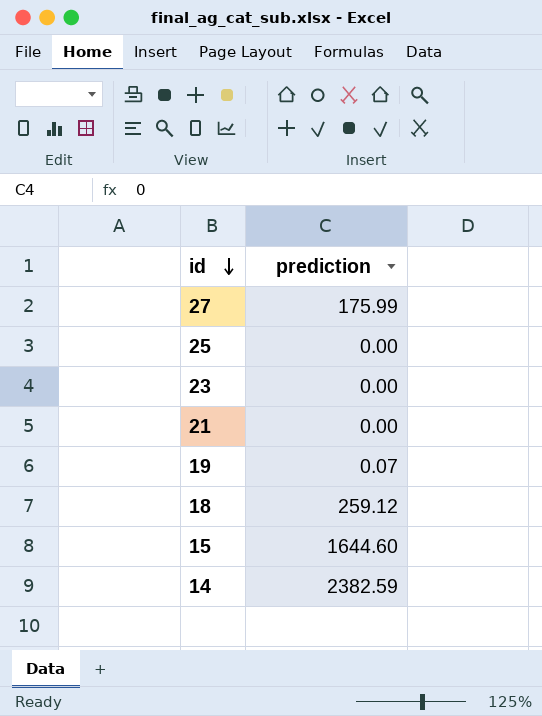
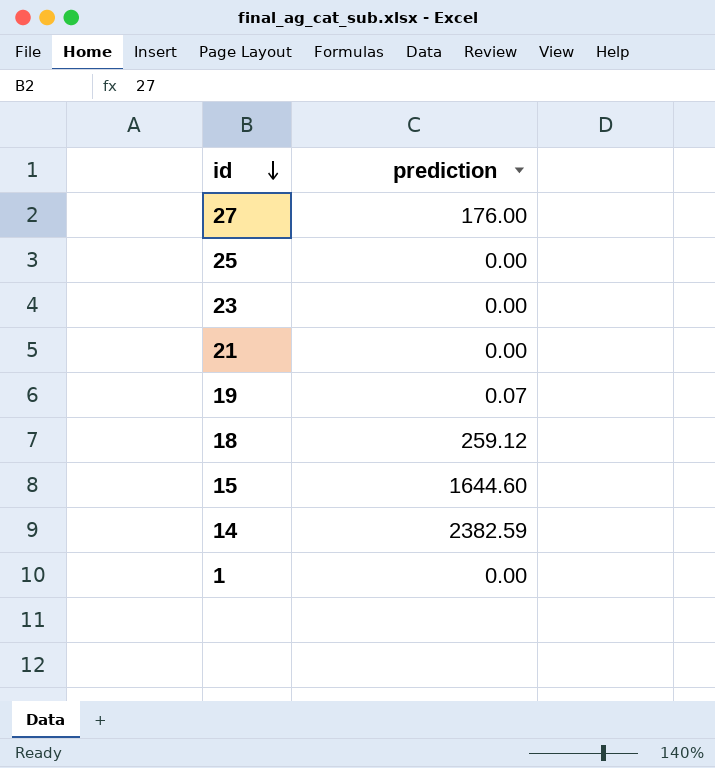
27 | prediction: 175.99 -> 176.00
row 1: none -> 0.00

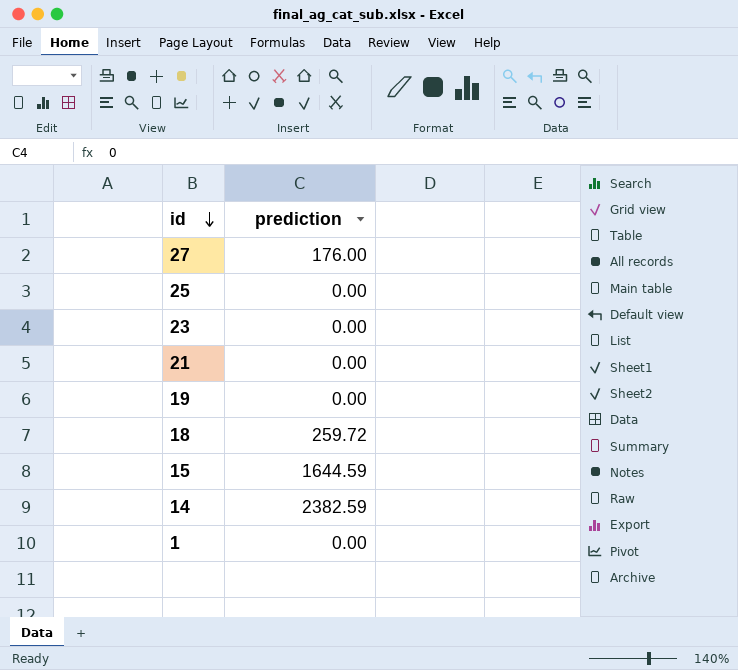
19 | prediction: 0.07 -> 0.00
18 | prediction: 259.12 -> 259.72
15 | prediction: 1644.60 -> 1644.59

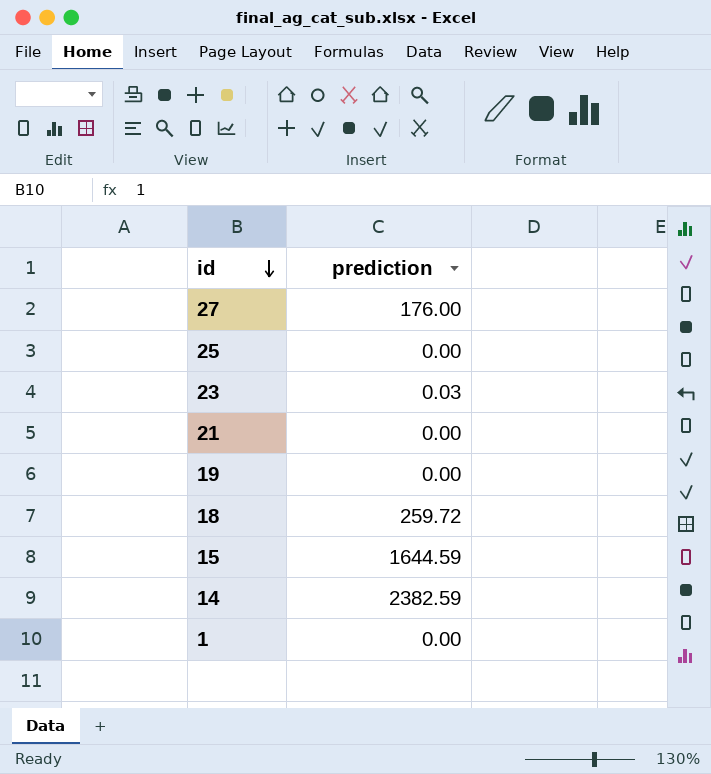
23 | prediction: 0.00 -> 0.03

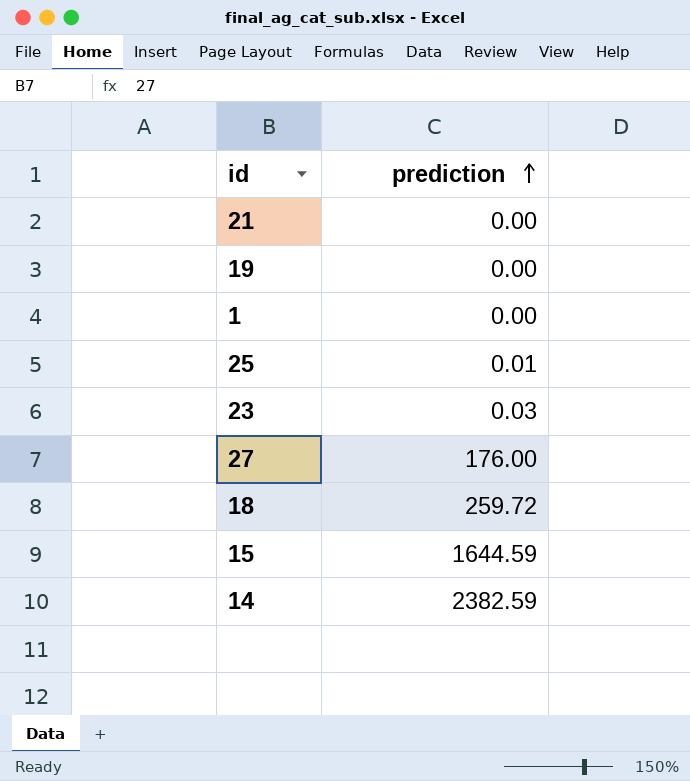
row order: id descending -> prediction ascending
25 | prediction: 0.00 -> 0.01

